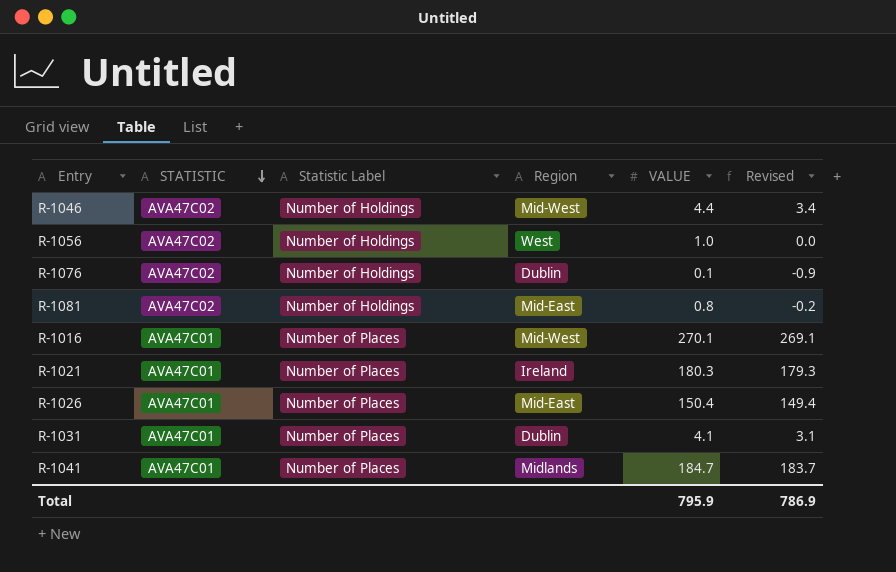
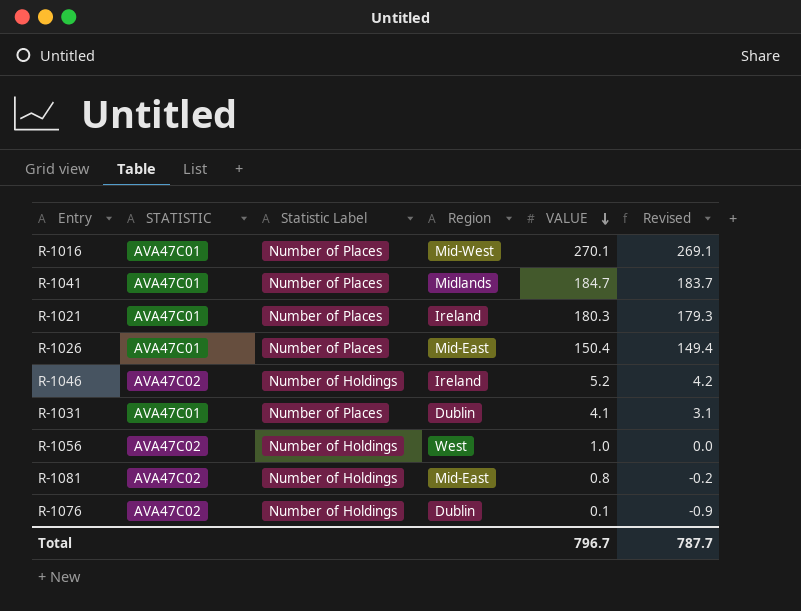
row order: STATISTIC descending -> VALUE descending
R-1046 | Region: Mid-West -> Ireland
R-1046 | VALUE: 4.4 -> 5.2
R-1046 | Revised: 3.4 -> 4.2
Total | VALUE: 795.9 -> 796.7
Total | Revised: 786.9 -> 787.7

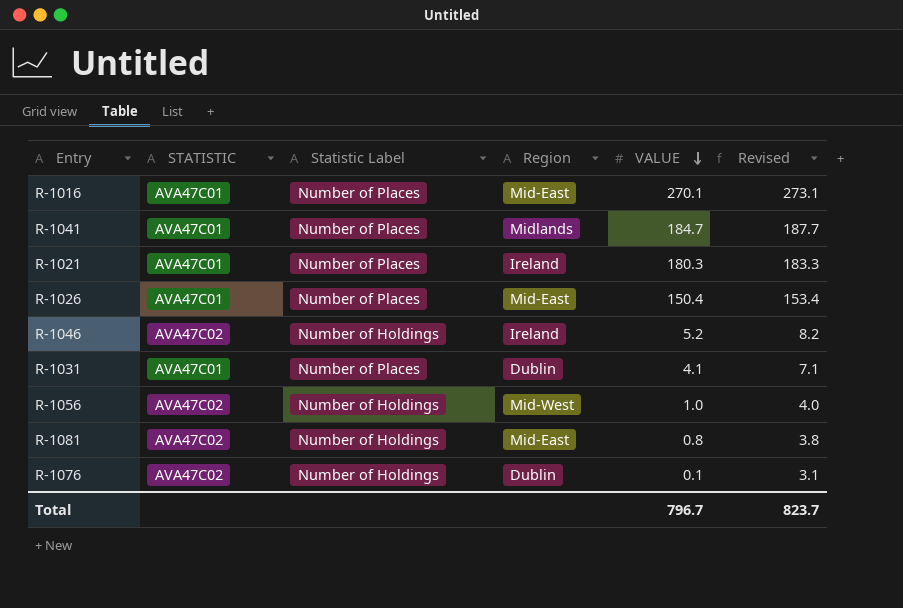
column Revised | formula: [VALUE] - 1 -> [VALUE] + 3
R-1016 | Region: Mid-West -> Mid-East
R-1056 | Region: West -> Mid-West
Total | Revised: 787.7 -> 823.7

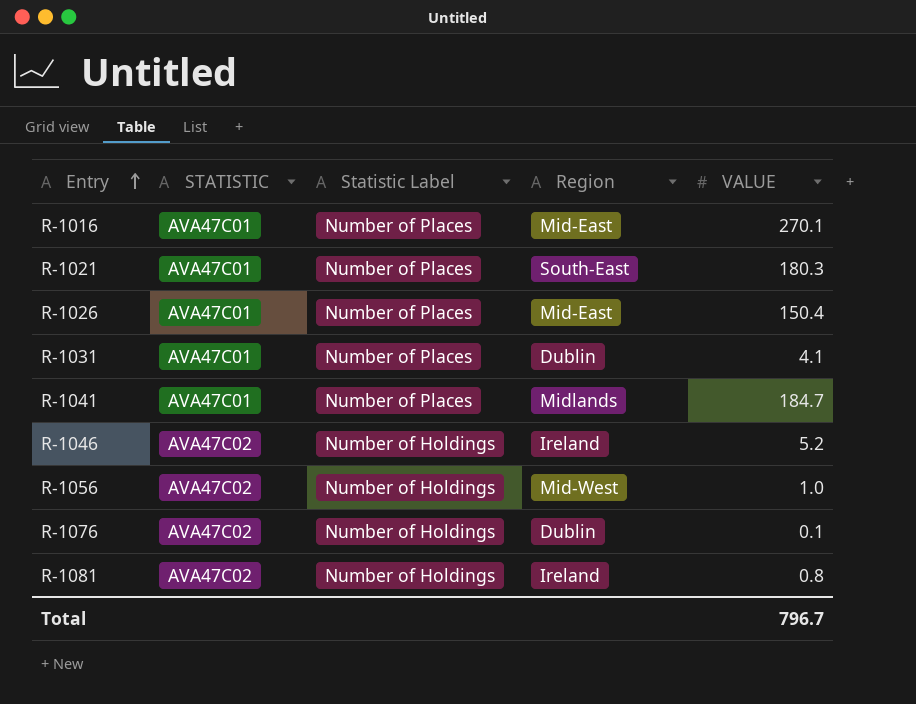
row order: VALUE descending -> Entry ascending
column Revised | formula: [VALUE] + 3 -> none
R-1021 | Region: Ireland -> South-East
R-1081 | Region: Mid-East -> Ireland

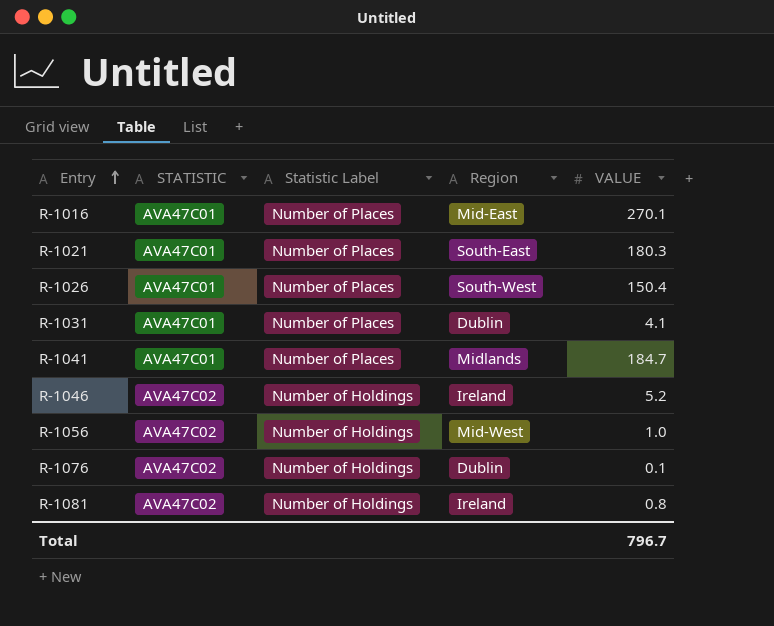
R-1026 | Region: Mid-East -> South-West

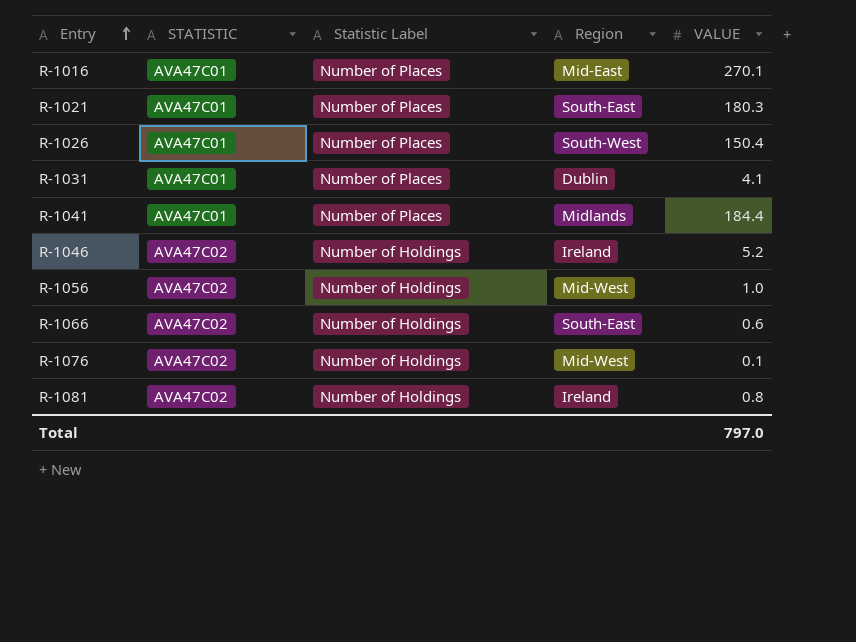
R-1041 | VALUE: 184.7 -> 184.4
row R-1066: none -> AVA47C02 | Number of Holdings | South-East | 0.6
R-1076 | Region: Dublin -> Mid-West
Total | VALUE: 796.7 -> 797.0

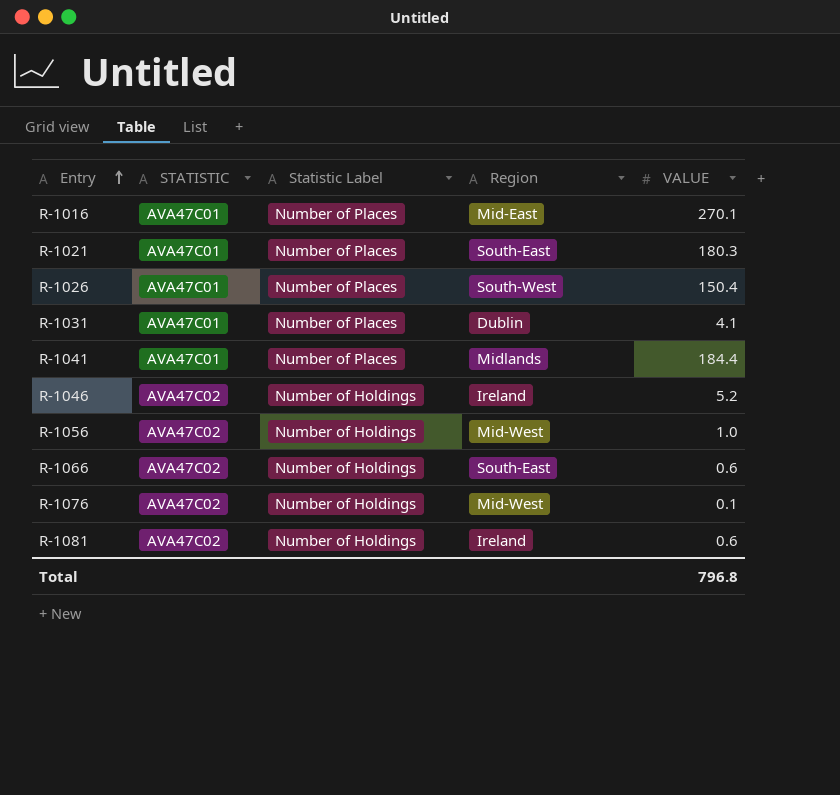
R-1081 | VALUE: 0.8 -> 0.6
Total | VALUE: 797.0 -> 796.8

